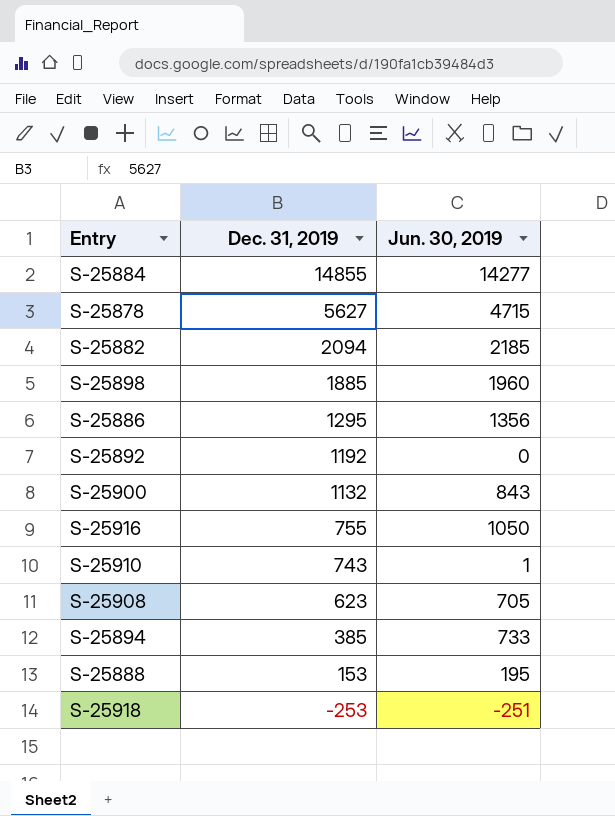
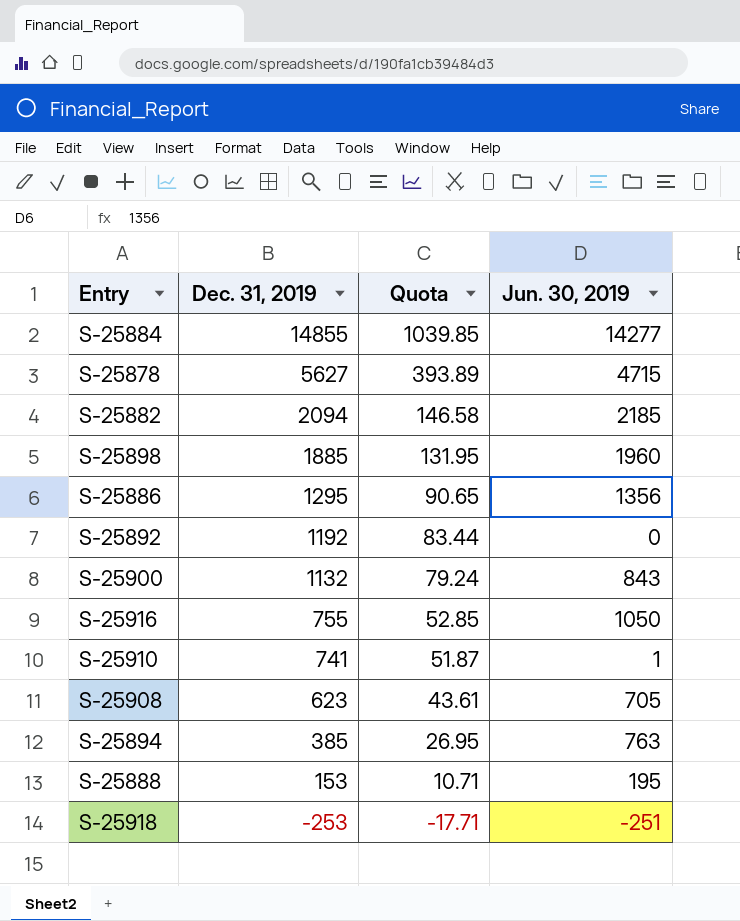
column Quota | formula: none -> [Dec. 31, 2019] * 0.07
S-25910 | Dec. 31, 2019: 743 -> 741
S-25894 | Jun. 30, 2019: 733 -> 763

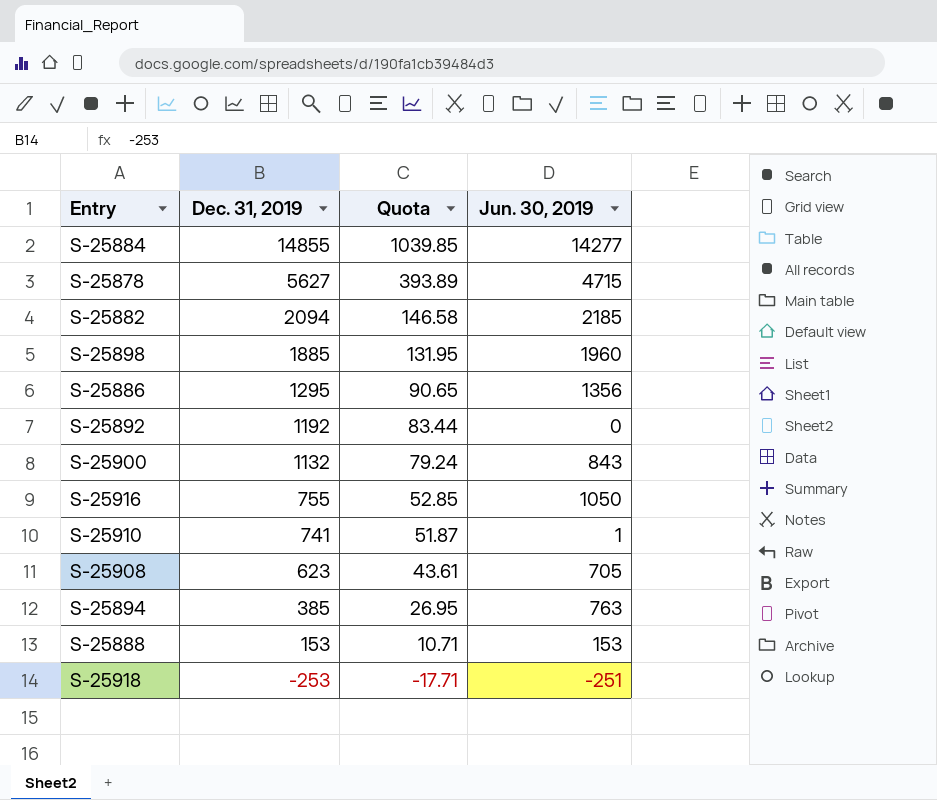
S-25888 | Jun. 30, 2019: 195 -> 153

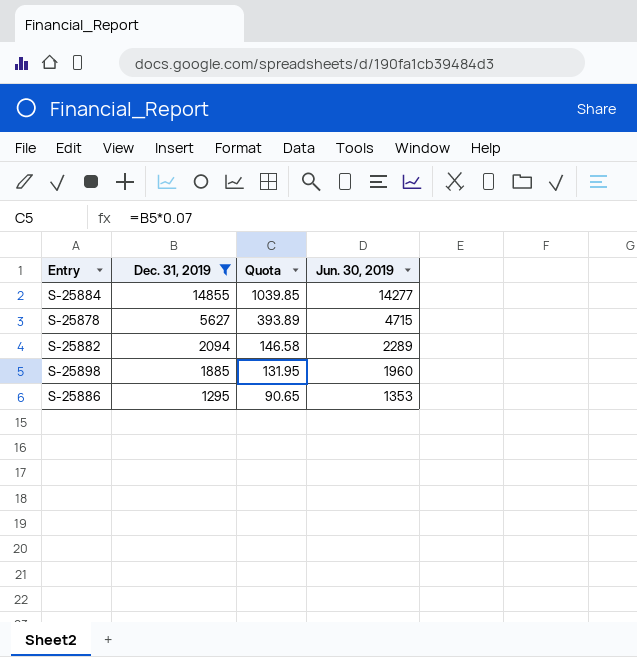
filter: none -> Dec. 31, 2019 >= 1295
S-25882 | Jun. 30, 2019: 2185 -> 2289
S-25886 | Jun. 30, 2019: 1356 -> 1353

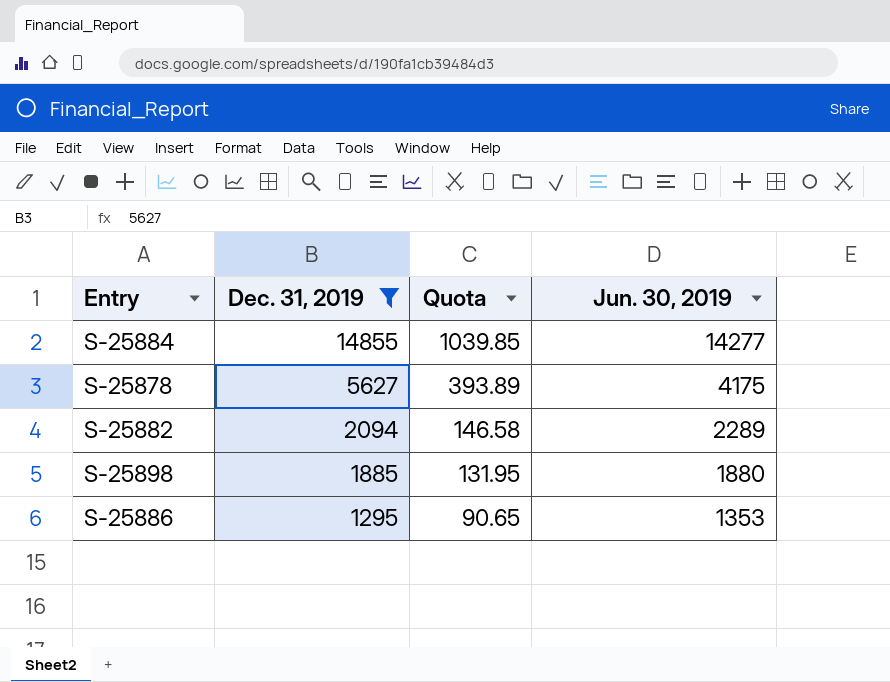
S-25878 | Jun. 30, 2019: 4715 -> 4175
S-25898 | Jun. 30, 2019: 1960 -> 1880

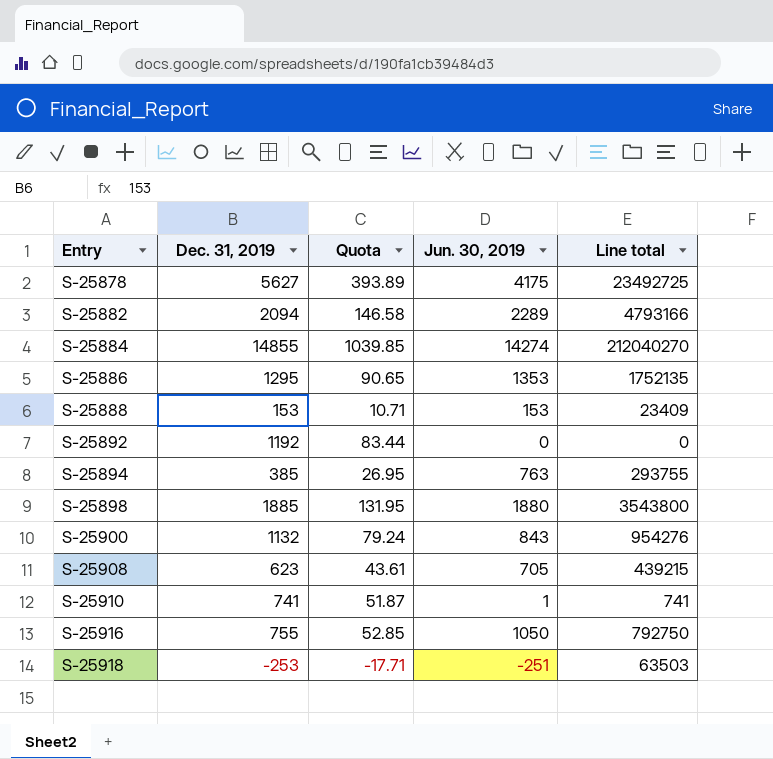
filter: Dec. 31, 2019 >= 1295 -> none
row order: Dec. 31, 2019 descending -> Entry ascending
column Line total | formula: none -> [Dec. 31, 2019] * [Jun. 30, 2019]
S-25884 | Jun. 30, 2019: 14277 -> 14274

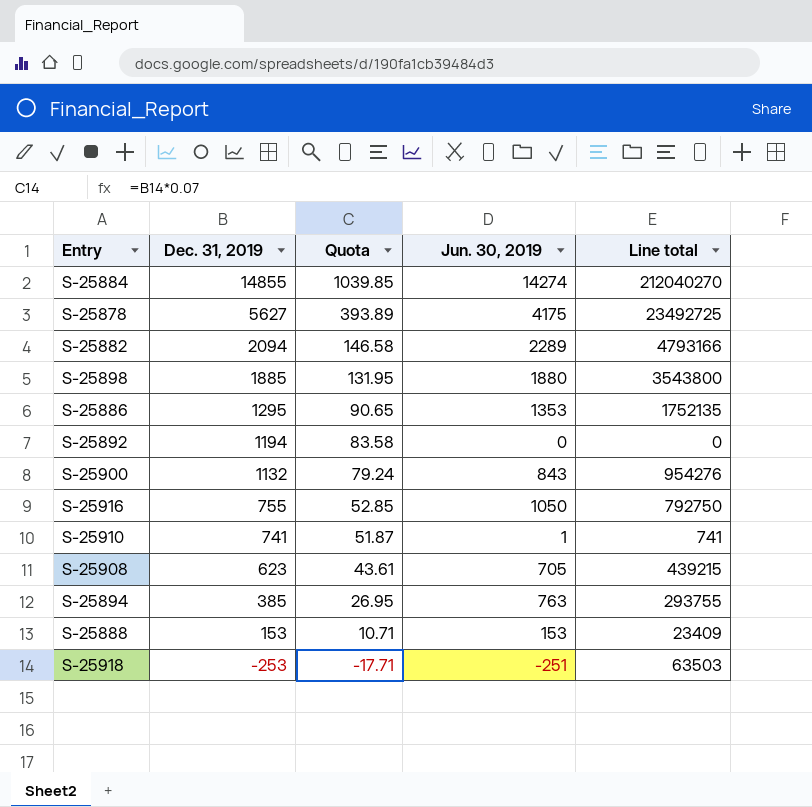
row order: Entry ascending -> Dec. 31, 2019 descending
S-25892 | Dec. 31, 2019: 1192 -> 1194
S-25892 | Quota: 83.44 -> 83.58

